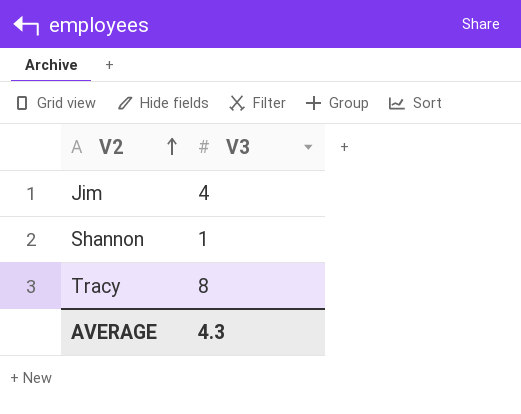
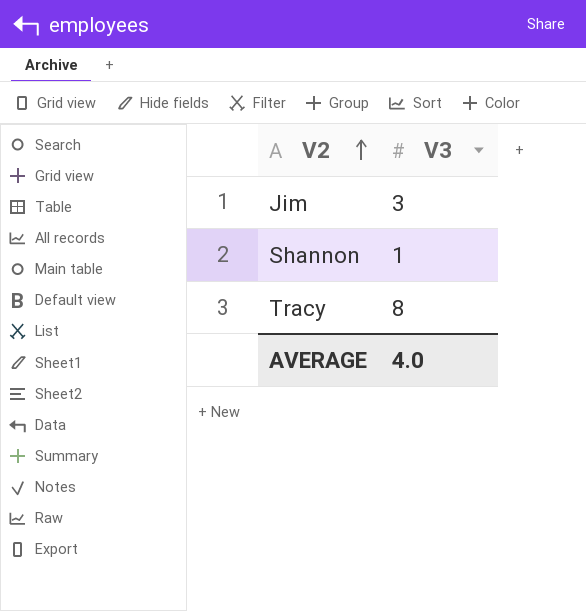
Jim | V3: 4 -> 3
AVERAGE | V3: 4.3 -> 4.0

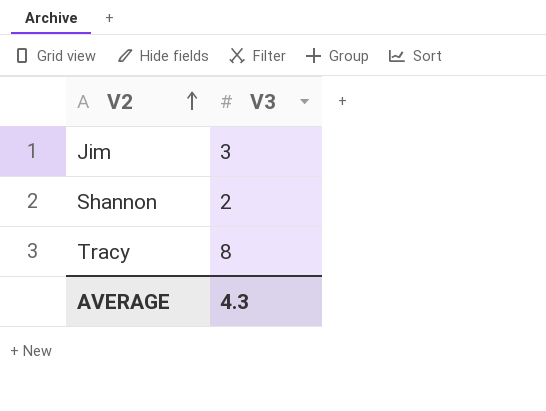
Shannon | V3: 1 -> 2
AVERAGE | V3: 4.0 -> 4.3

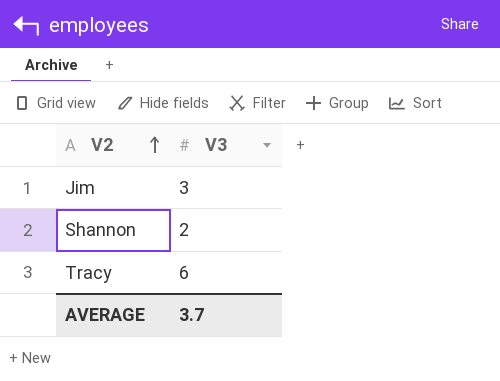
Tracy | V3: 8 -> 6
AVERAGE | V3: 4.3 -> 3.7

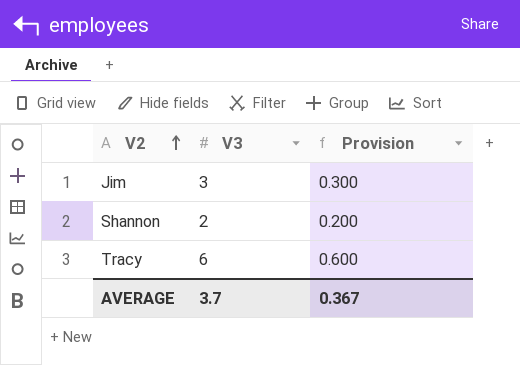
column Provision | formula: none -> [V3] * 0.1

